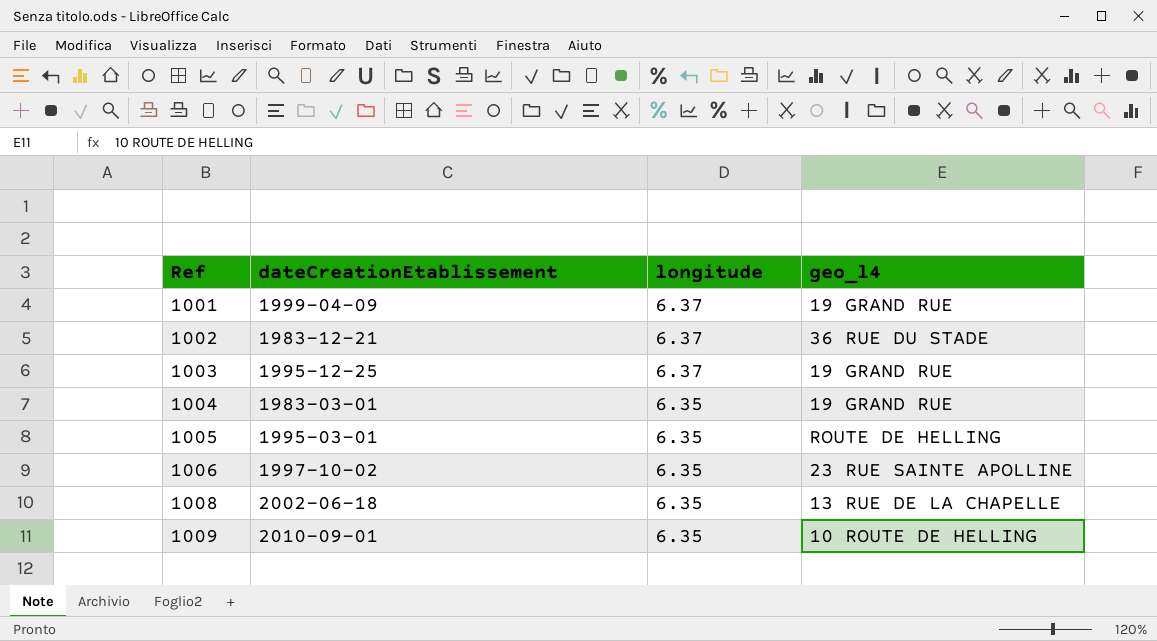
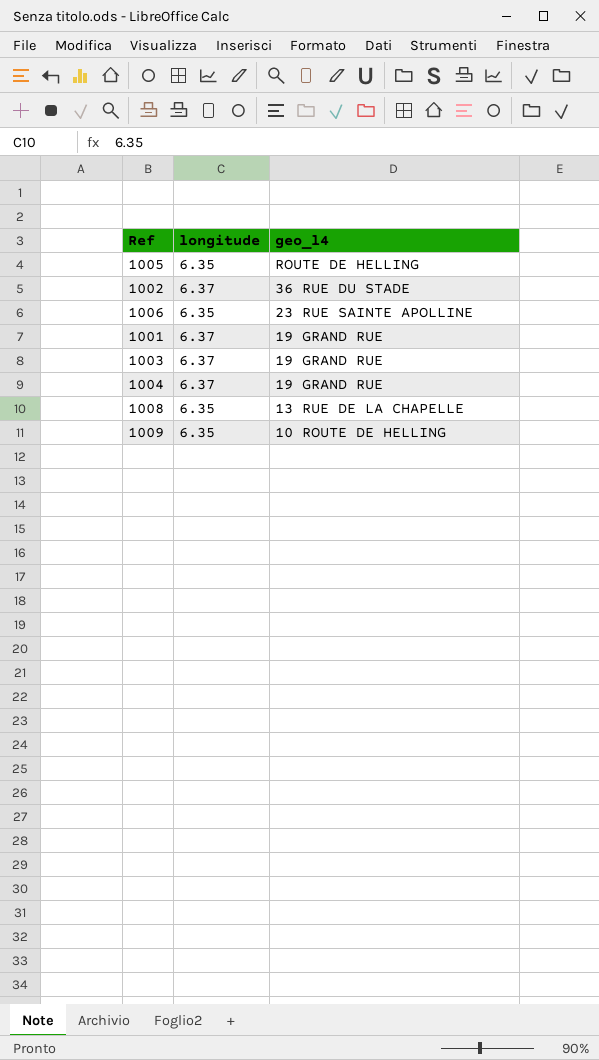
row order: Ref ascending -> geo_l4 descending
column dateCreationEtablissement | position: 2 -> none
1004 | longitude: 6.35 -> 6.37

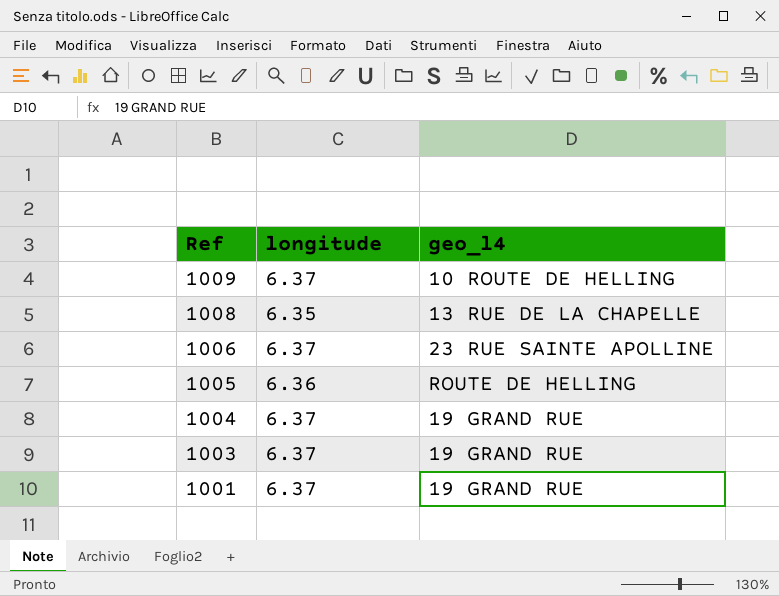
row order: geo_l4 descending -> Ref descending
row 1002: 6.37 | 36 RUE DU STADE -> none
1009 | longitude: 6.35 -> 6.37
1006 | longitude: 6.35 -> 6.37
1005 | longitude: 6.35 -> 6.36

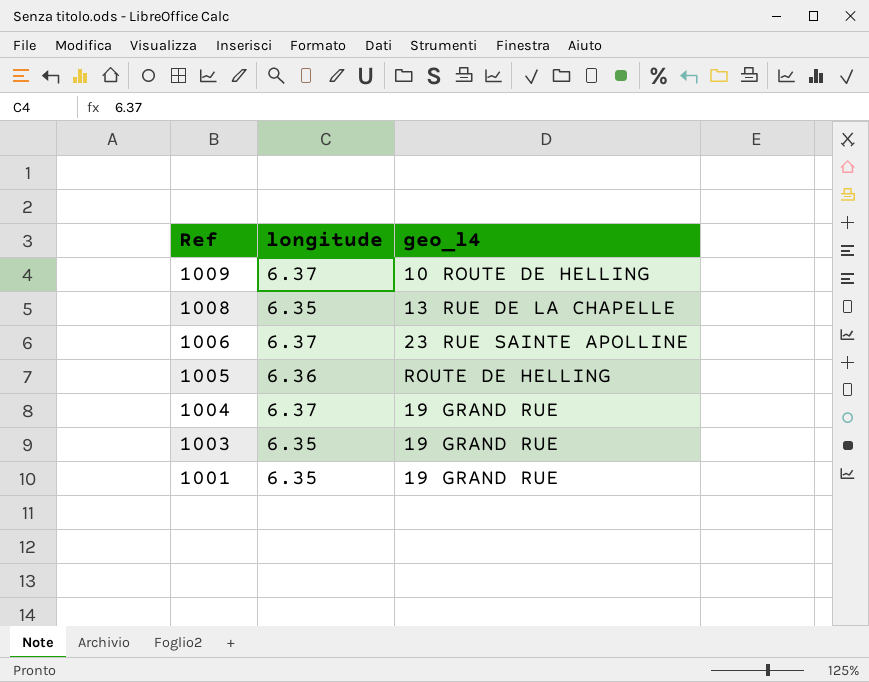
1003 | longitude: 6.37 -> 6.35
1001 | longitude: 6.37 -> 6.35

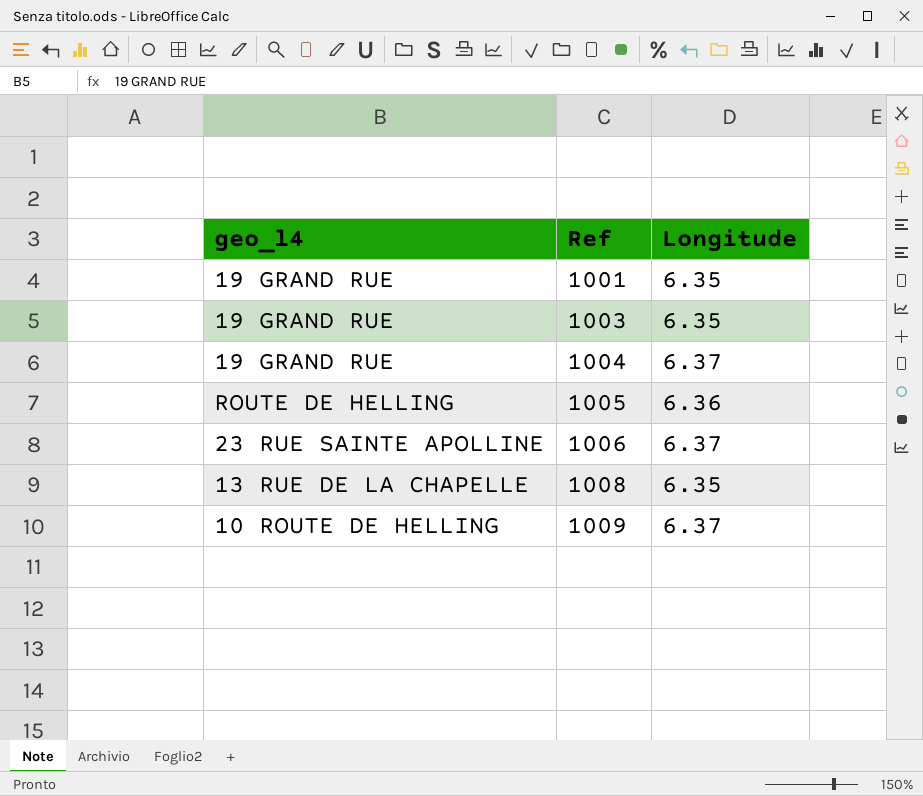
row order: Ref descending -> Ref ascending
column geo_l4 | position: 3 -> 1
column name: longitude -> Longitude

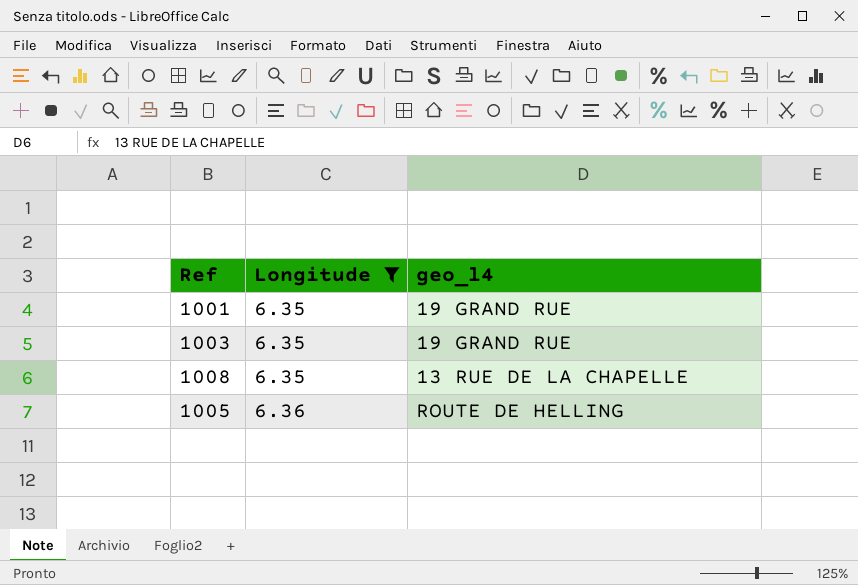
filter: none -> Longitude != 6.37
row order: Ref ascending -> Longitude ascending
column geo_l4 | position: 1 -> 3

